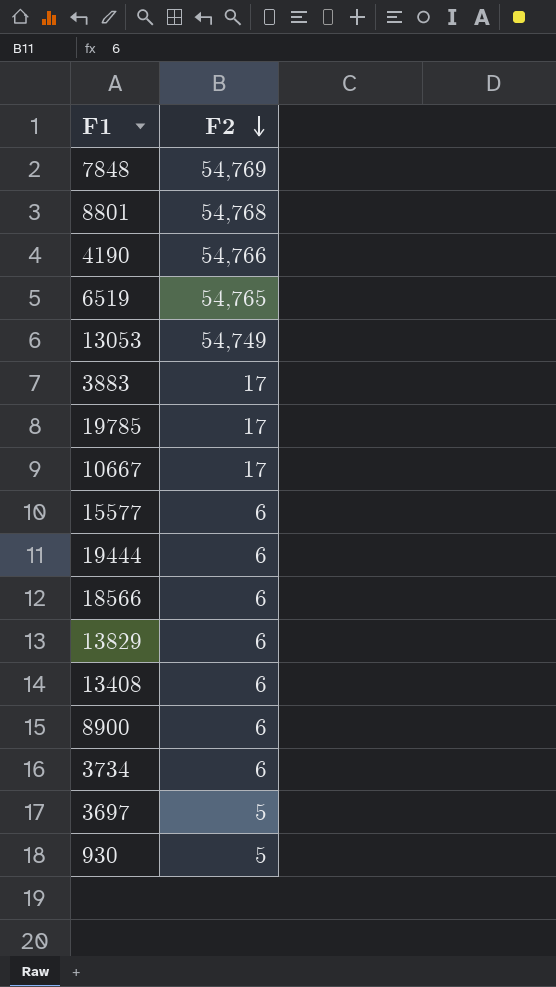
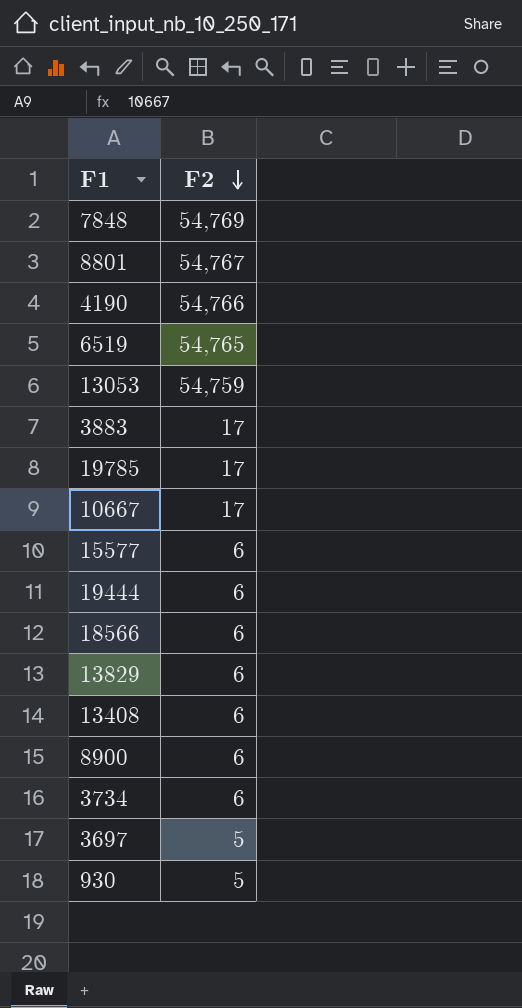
8801 | F2: 54,768 -> 54,767
13053 | F2: 54,749 -> 54,759

